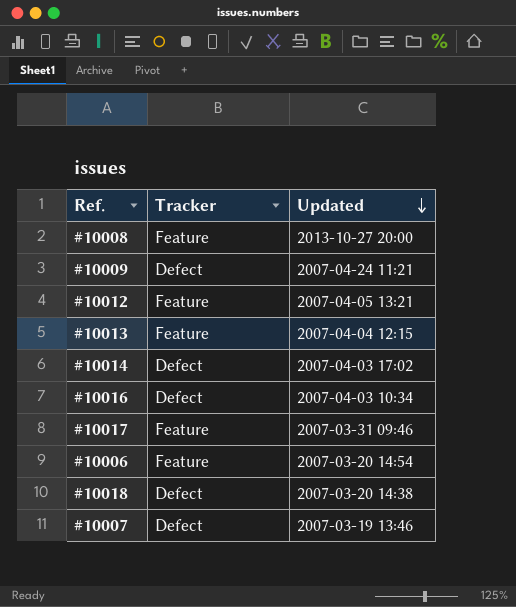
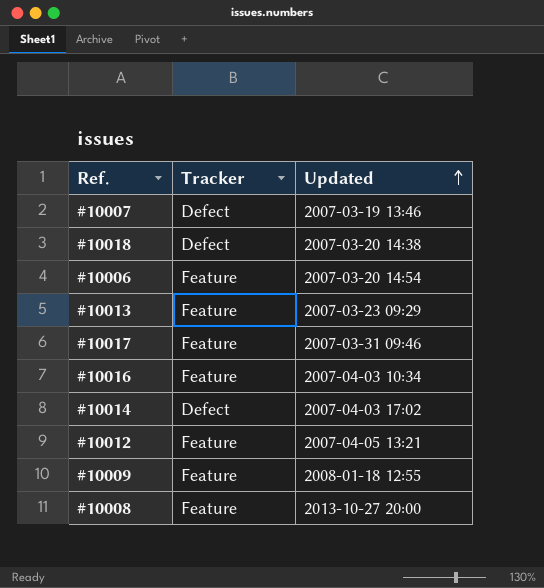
row order: Updated descending -> Updated ascending
#10013 | Updated: 2007-04-04 12:15 -> 2007-03-23 09:29
#10016 | Tracker: Defect -> Feature
#10009 | Tracker: Defect -> Feature
#10009 | Updated: 2007-04-24 11:21 -> 2008-01-18 12:55

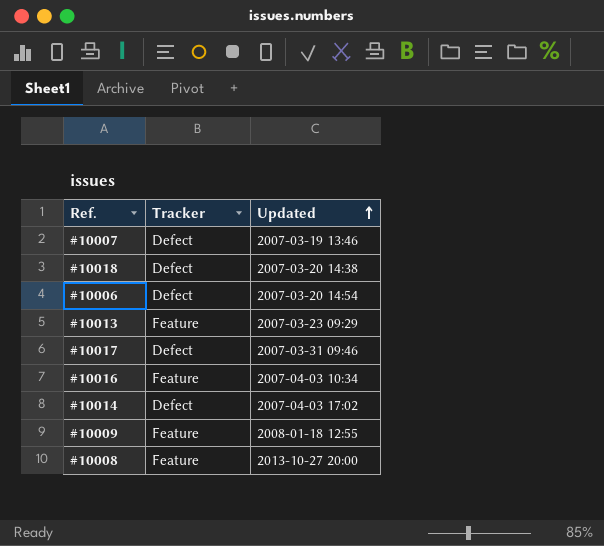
row #10012: Feature | 2007-04-05 13:21 -> none
#10006 | Tracker: Feature -> Defect
#10017 | Tracker: Feature -> Defect

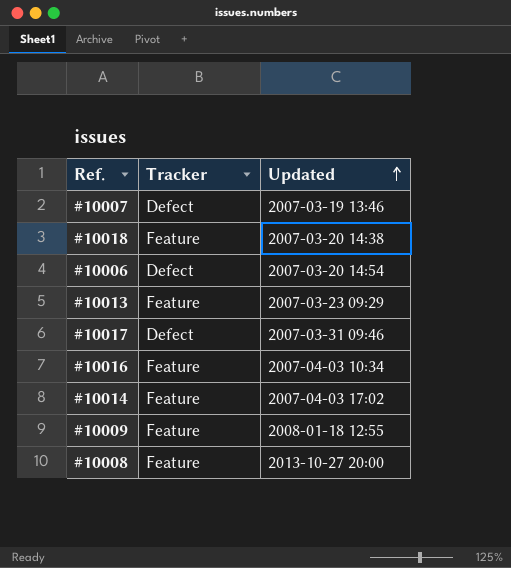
#10018 | Tracker: Defect -> Feature
#10014 | Tracker: Defect -> Feature

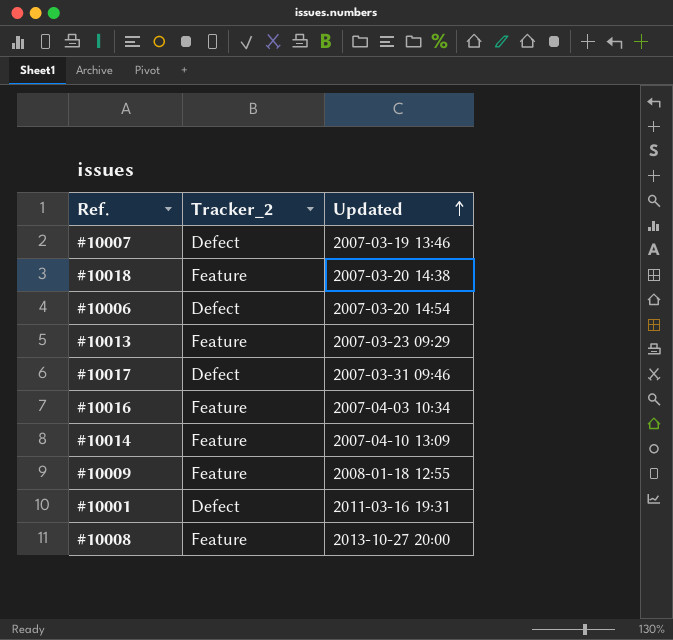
column name: Tracker -> Tracker_2
#10014 | Updated: 2007-04-03 17:02 -> 2007-04-10 13:09
row #10001: none -> Defect | 2011-03-16 19:31

